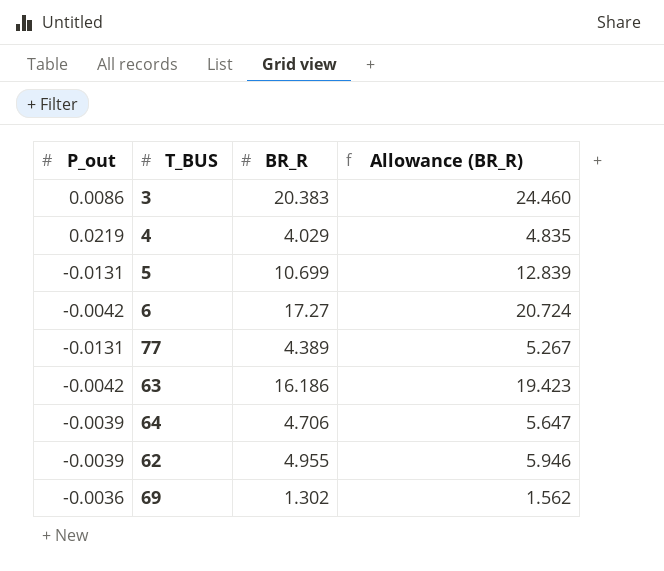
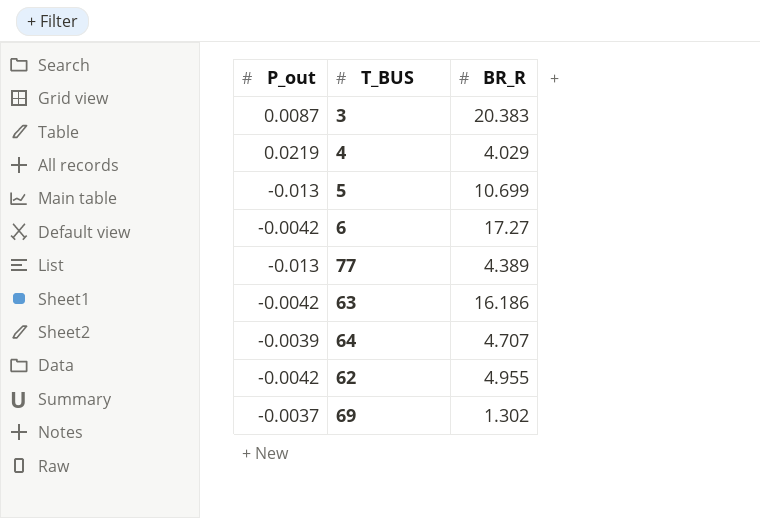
column Allowance (BR_R) | formula: [BR_R] * 1.2 -> none
3 | P_out: 0.0086 -> 0.0087
5 | P_out: -0.0131 -> -0.013
77 | P_out: -0.0131 -> -0.013
64 | BR_R: 4.706 -> 4.707
62 | P_out: -0.0039 -> -0.0042
69 | P_out: -0.0036 -> -0.0037

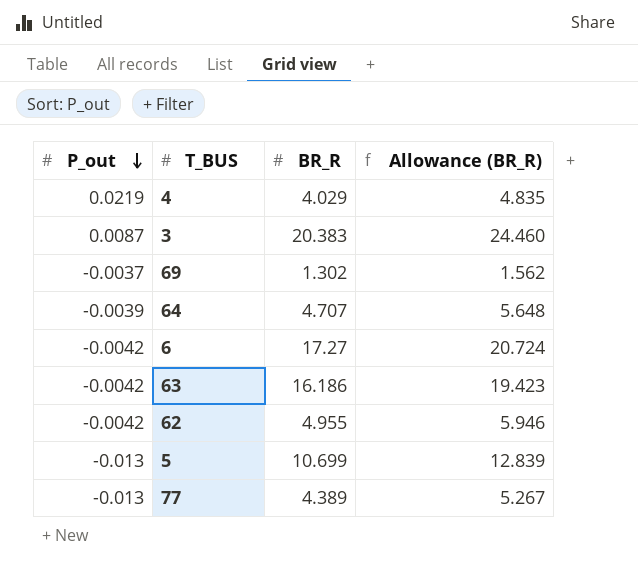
row order: none -> P_out descending
column Allowance (BR_R) | formula: none -> [BR_R] * 1.2

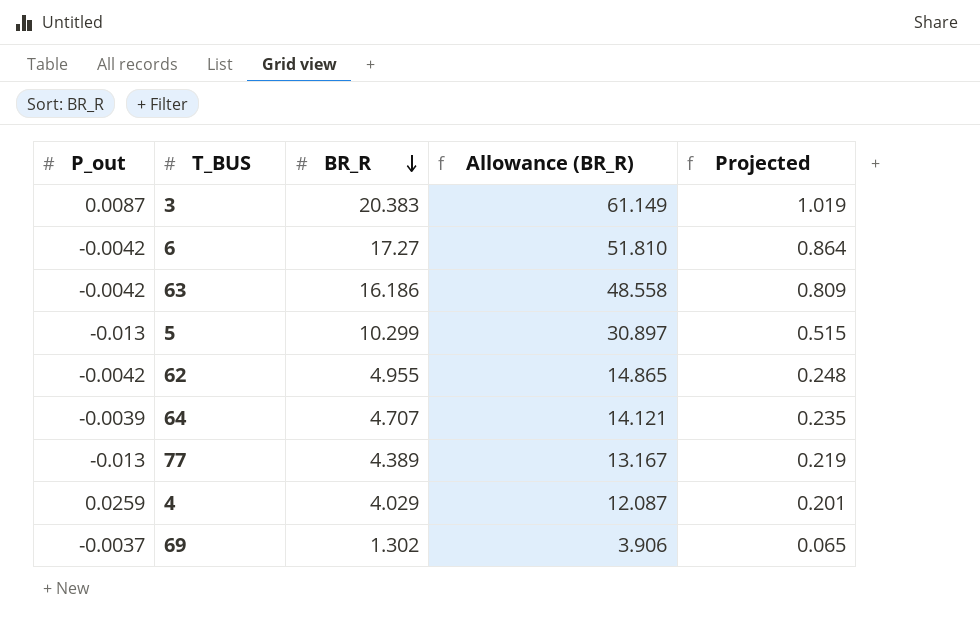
row order: P_out descending -> BR_R descending
column Allowance (BR_R) | formula: [BR_R] * 1.2 -> [BR_R] * 3
column Projected | formula: none -> [BR_R] * 0.05
5 | BR_R: 10.699 -> 10.299
4 | P_out: 0.0219 -> 0.0259

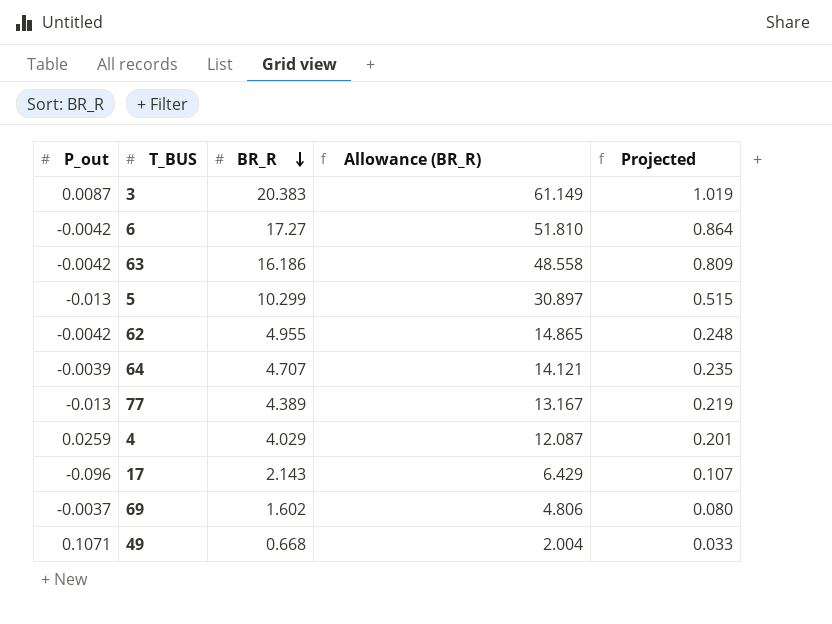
row 17: none -> -0.096 | 2.143 | 6.429 | 0.107
69 | BR_R: 1.302 -> 1.602
69 | Allowance (BR_R): 3.906 -> 4.806
69 | Projected: 0.065 -> 0.080
row 49: none -> 0.1071 | 0.668 | 2.004 | 0.033

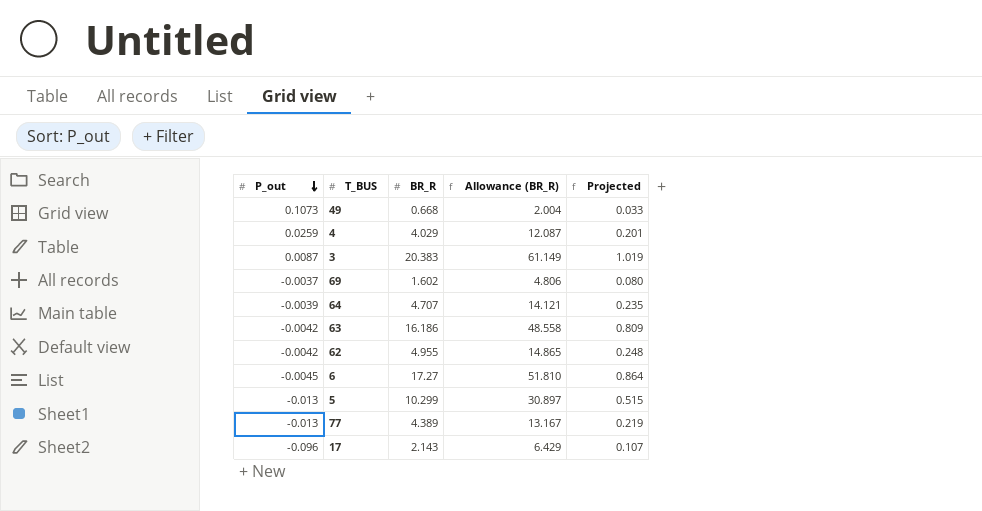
row order: BR_R descending -> P_out descending
49 | P_out: 0.1071 -> 0.1073
6 | P_out: -0.0042 -> -0.0045

